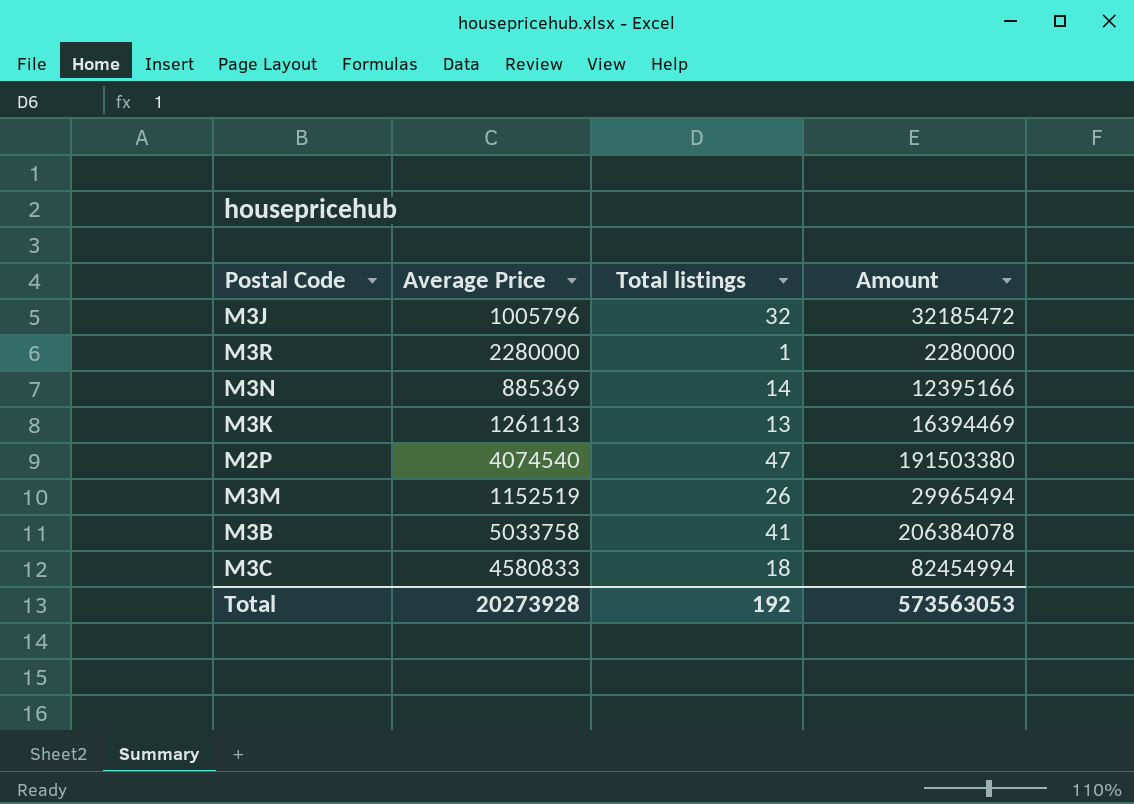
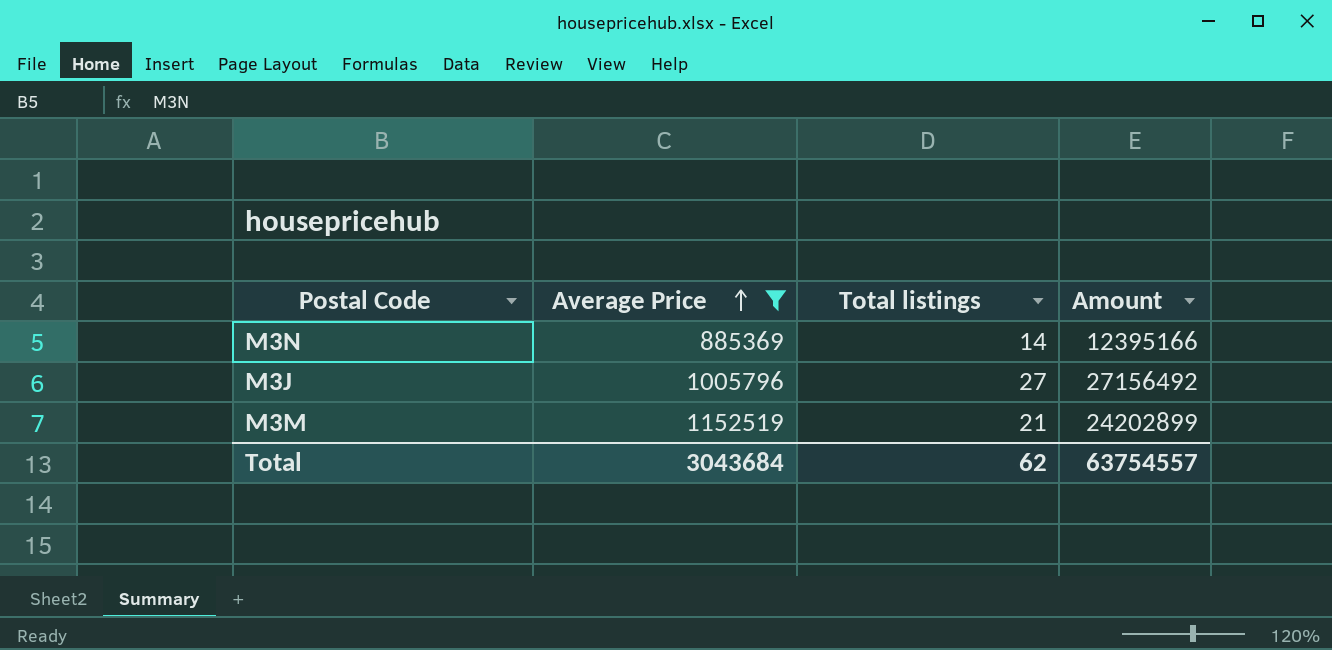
filter: none -> Average Price <= 1152519
row order: none -> Average Price ascending
M3J | Total listings: 32 -> 27
M3J | Amount: 32185472 -> 27156492
M3M | Total listings: 26 -> 21
M3M | Amount: 29965494 -> 24202899
Total | Average Price: 20273928 -> 3043684
Total | Total listings: 192 -> 62
Total | Amount: 573563053 -> 63754557

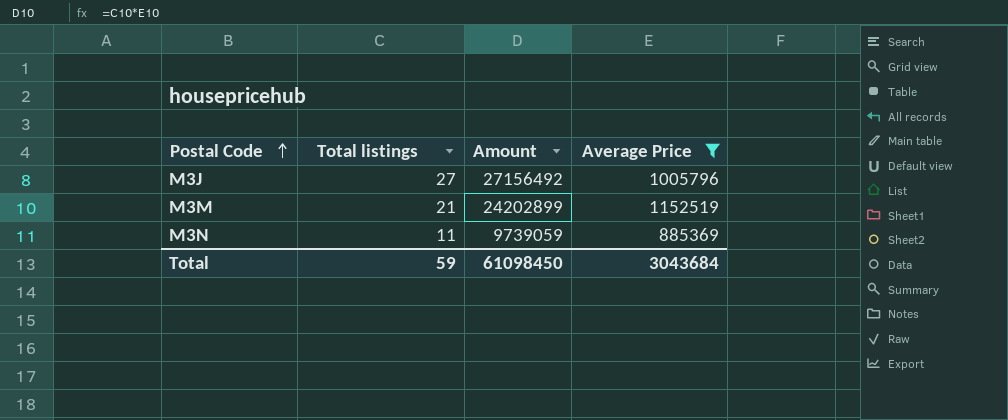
row order: Average Price ascending -> Postal Code ascending
column Average Price | position: 2 -> 4
M3N | Total listings: 14 -> 11
M3N | Amount: 12395166 -> 9739059
Total | Total listings: 62 -> 59
Total | Amount: 63754557 -> 61098450

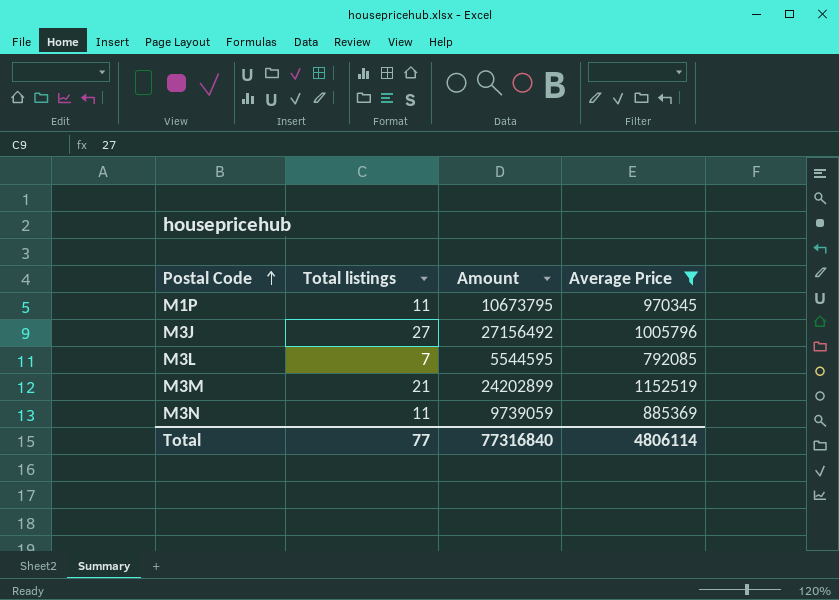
row M1P: none -> 11 | 10673795 | 970345
row M3L: none -> 7 | 5544595 | 792085
Total | Total listings: 59 -> 77
Total | Amount: 61098450 -> 77316840
Total | Average Price: 3043684 -> 4806114

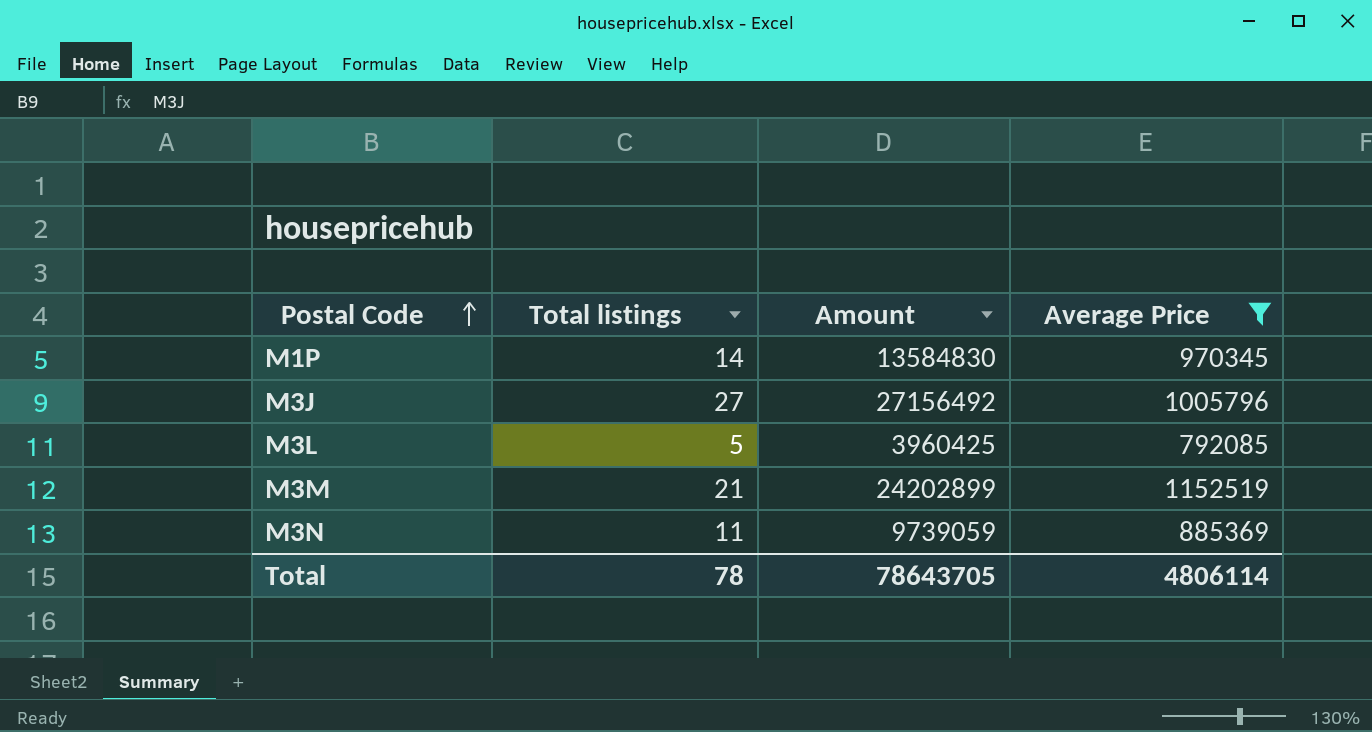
M1P | Total listings: 11 -> 14
M1P | Amount: 10673795 -> 13584830
M3L | Total listings: 7 -> 5
M3L | Amount: 5544595 -> 3960425
Total | Total listings: 77 -> 78
Total | Amount: 77316840 -> 78643705

